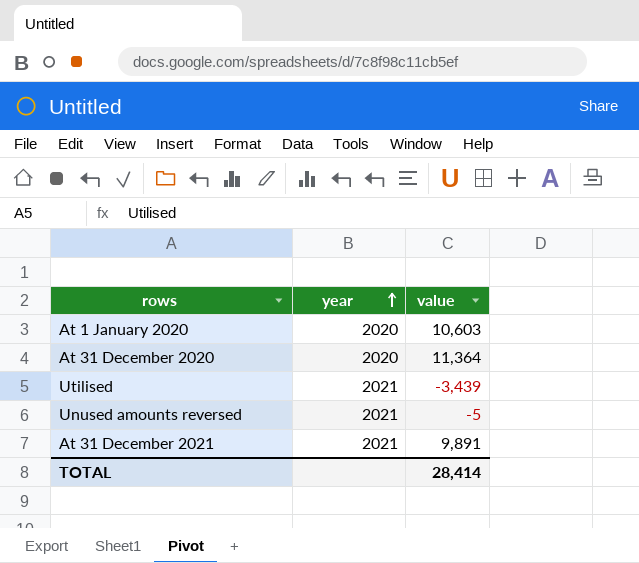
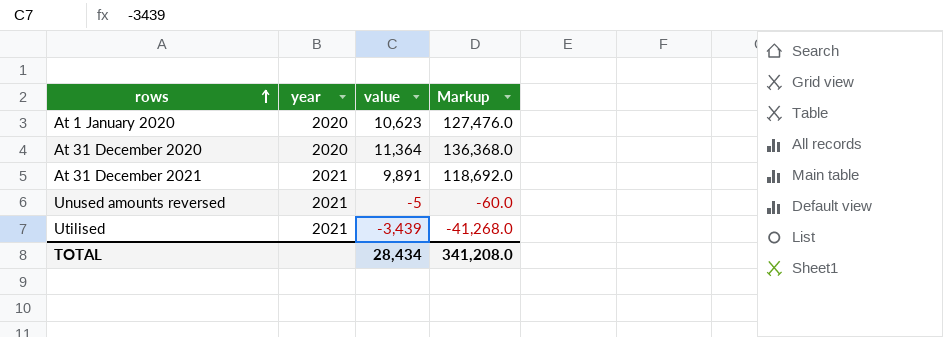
row order: year ascending -> rows ascending
column Markup | formula: none -> [value] * 12
At 1 January 2020 | value: 10,603 -> 10,623
TOTAL | value: 28,414 -> 28,434

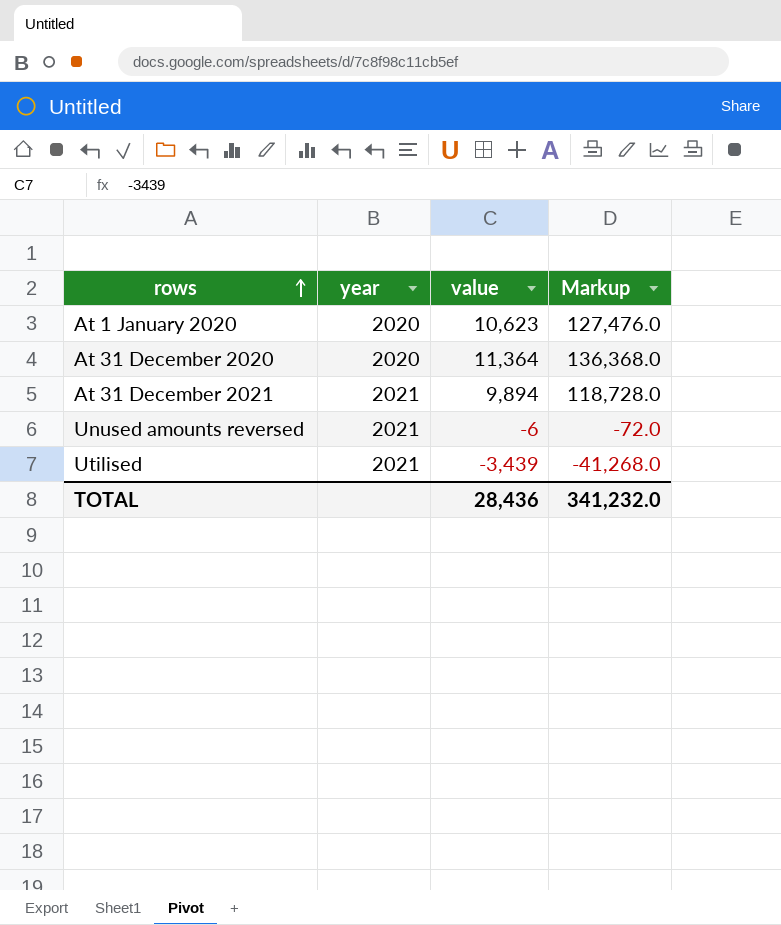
At 31 December 2021 | value: 9,891 -> 9,894
At 31 December 2021 | Markup: 118,692.0 -> 118,728.0
Unused amounts reversed | value: -5 -> -6
Unused amounts reversed | Markup: -60.0 -> -72.0
TOTAL | value: 28,434 -> 28,436
TOTAL | Markup: 341,208.0 -> 341,232.0

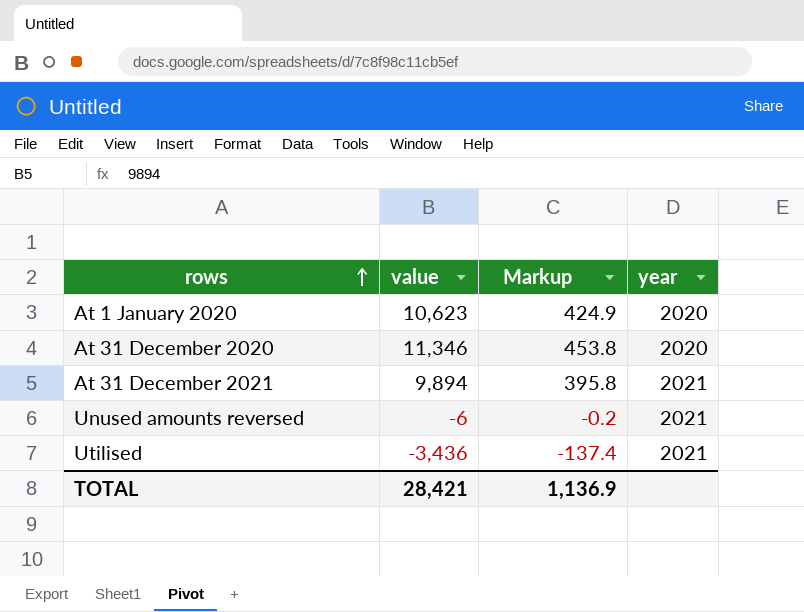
column Markup | formula: [value] * 12 -> [value] * 0.04
column year | position: 2 -> 4
At 31 December 2020 | value: 11,364 -> 11,346
Utilised | value: -3,439 -> -3,436
TOTAL | value: 28,436 -> 28,421
TOTAL | Markup: 341,232.0 -> 1,136.9

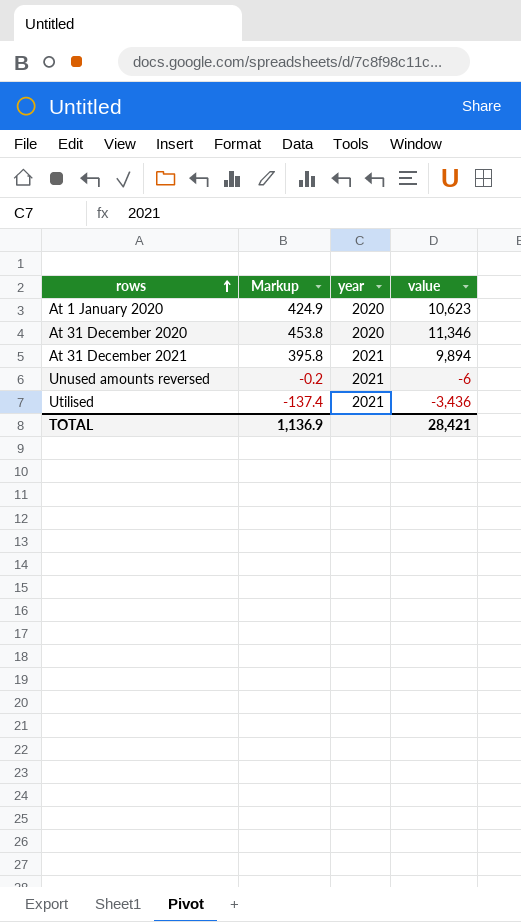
column value | position: 2 -> 4

